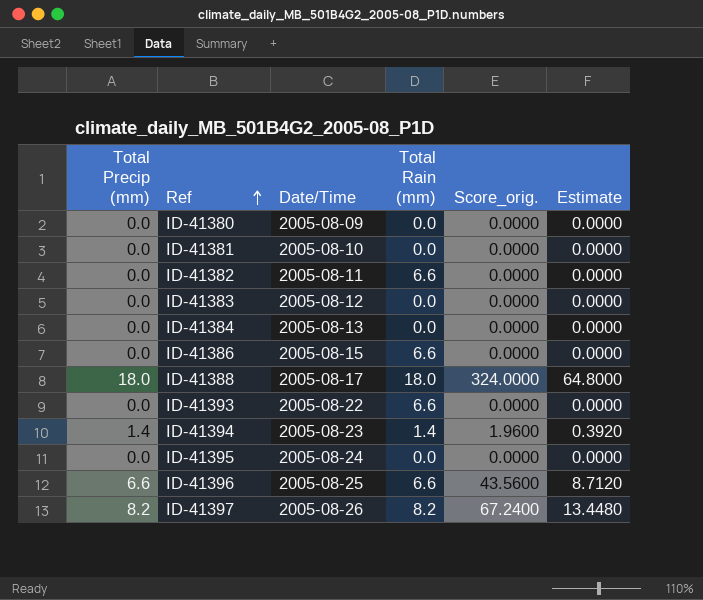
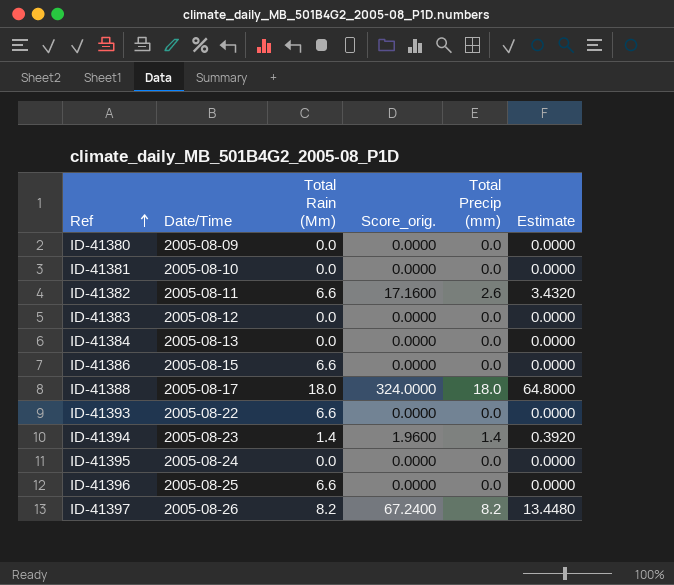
column name: Total Rain (mm) -> Total Rain (Mm)
column Total Precip (mm) | position: 1 -> 5
ID-41382 | Score_orig.: 0.0000 -> 17.1600
ID-41382 | Total Precip (mm): 0.0 -> 2.6
ID-41382 | Estimate: 0.0000 -> 3.4320
ID-41396 | Score_orig.: 43.5600 -> 0.0000
ID-41396 | Total Precip (mm): 6.6 -> 0.0
ID-41396 | Estimate: 8.7120 -> 0.0000

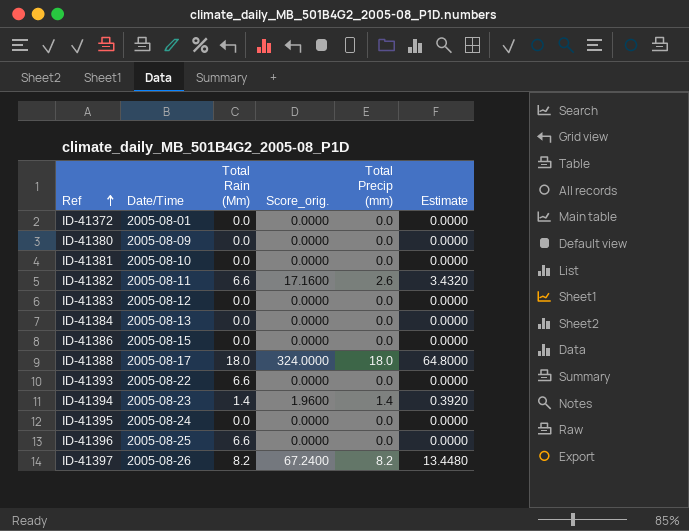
row ID-41372: none -> 2005-08-01 | 0.0 | 0.0000 | 0.0 | 0.0000
ID-41386 | Total Rain (Mm): 6.6 -> 0.0

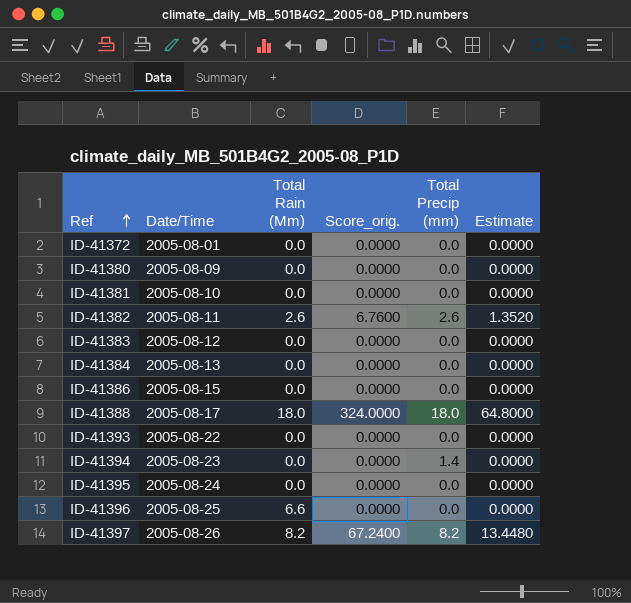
ID-41382 | Total Rain (Mm): 6.6 -> 2.6
ID-41382 | Score_orig.: 17.1600 -> 6.7600
ID-41382 | Estimate: 3.4320 -> 1.3520
ID-41393 | Total Rain (Mm): 6.6 -> 0.0
ID-41394 | Total Rain (Mm): 1.4 -> 0.0
ID-41394 | Score_orig.: 1.9600 -> 0.0000
ID-41394 | Estimate: 0.3920 -> 0.0000

